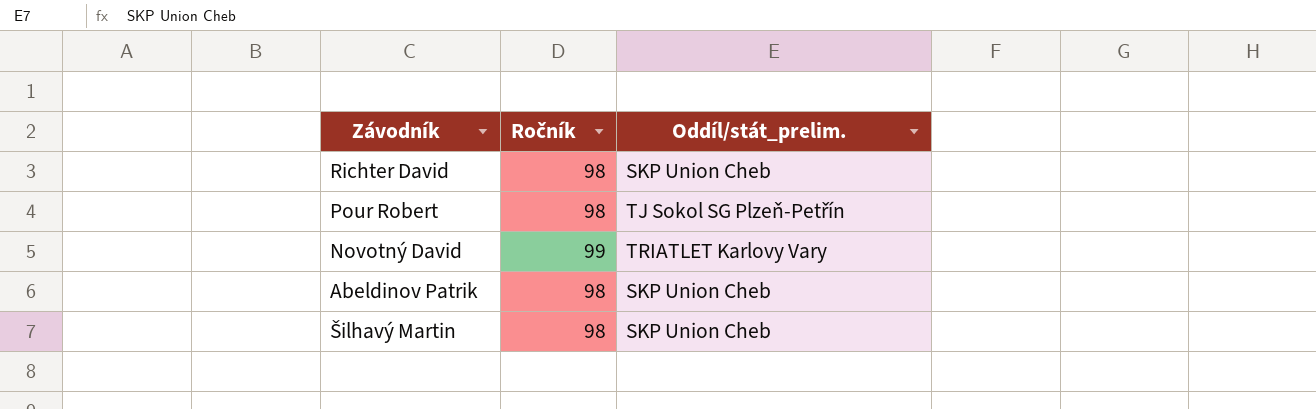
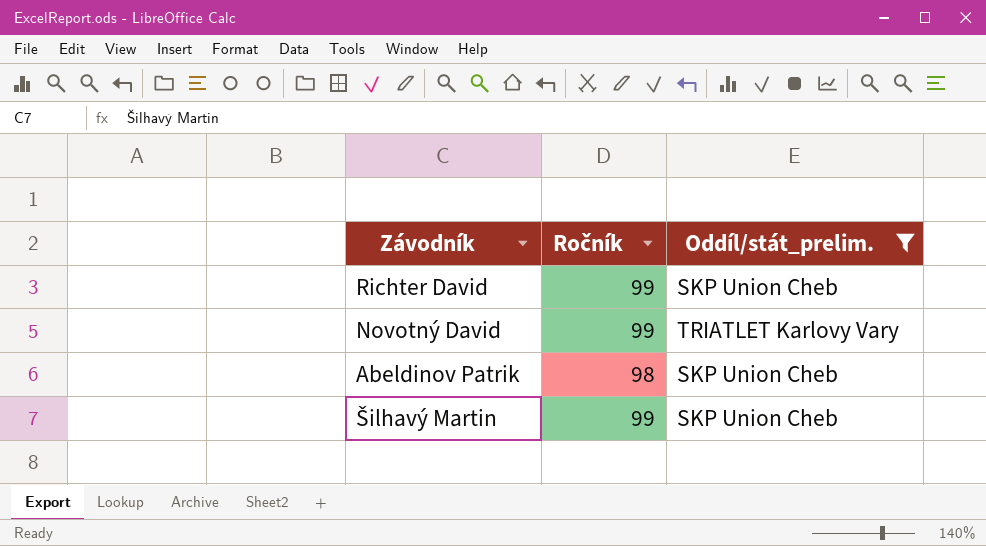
filter: none -> Oddíl/stát_prelim. != TJ Sokol SG Plzeň-Petřín
Richter David | Ročník: 98 -> 99
Šilhavý Martin | Ročník: 98 -> 99

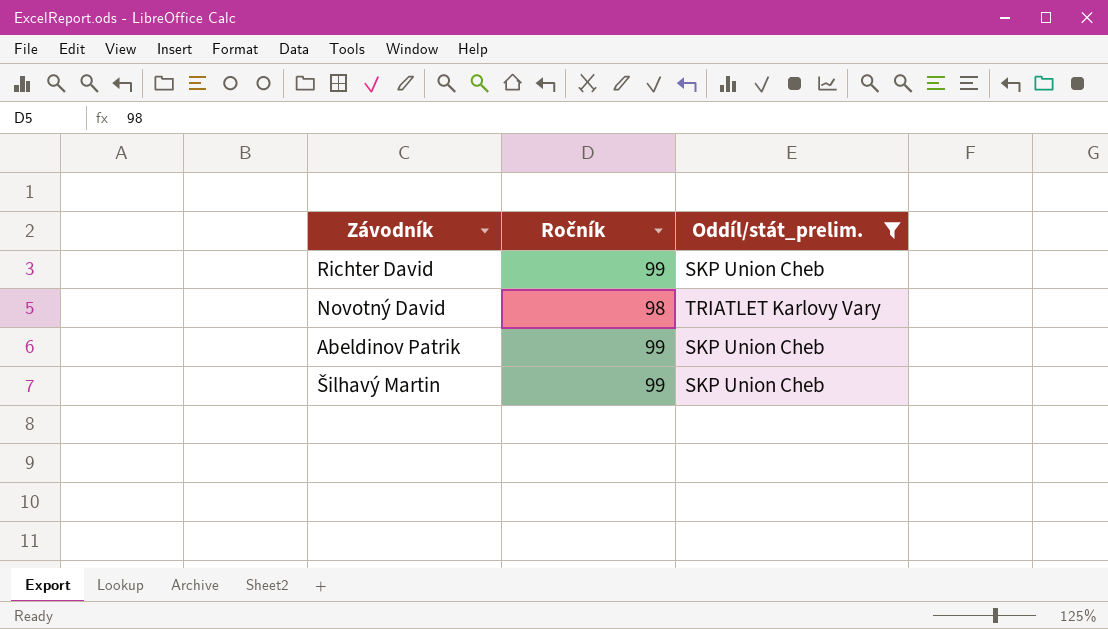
Novotný David | Ročník: 99 -> 98
Abeldinov Patrik | Ročník: 98 -> 99

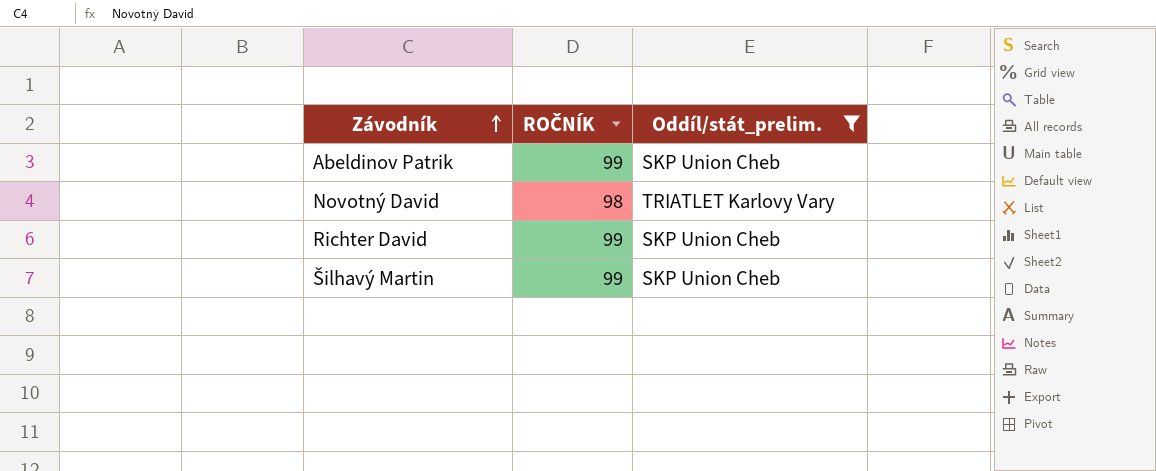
row order: none -> Závodník ascending
column name: Ročník -> ROČNÍK

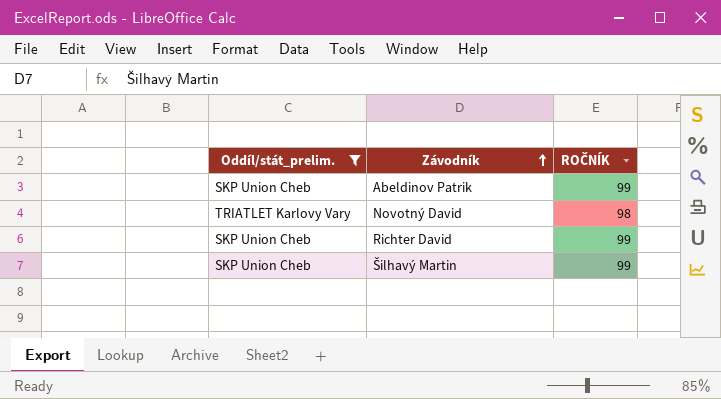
column Oddíl/stát_prelim. | position: 3 -> 1

